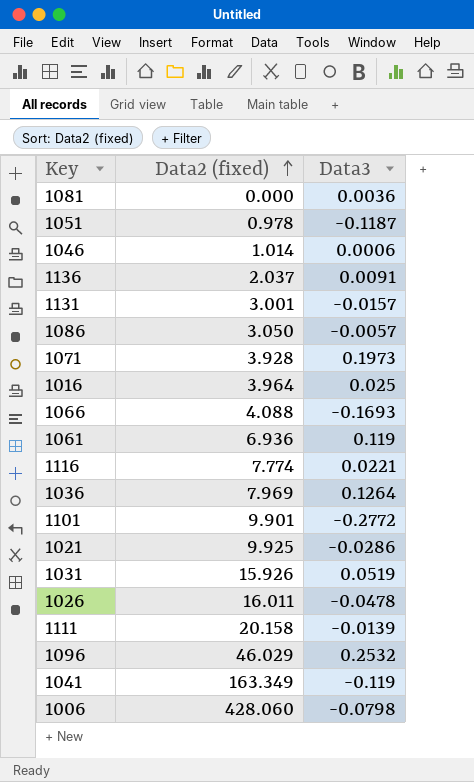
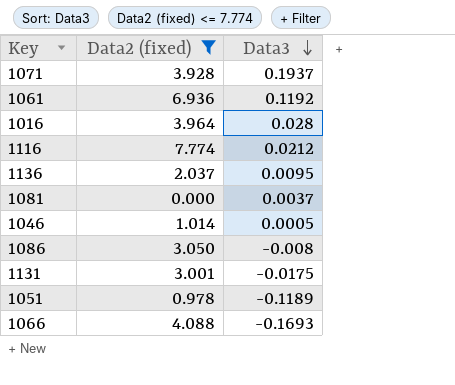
filter: none -> Data2 (fixed) <= 7.774
row order: Data2 (fixed) ascending -> Data3 descending
1071 | Data3: 0.1973 -> 0.1937
1061 | Data3: 0.119 -> 0.1192
1016 | Data3: 0.025 -> 0.028
1116 | Data3: 0.0221 -> 0.0212
1136 | Data3: 0.0091 -> 0.0095
1081 | Data3: 0.0036 -> 0.0037
1046 | Data3: 0.0006 -> 0.0005
1086 | Data3: -0.0057 -> -0.008
1131 | Data3: -0.0157 -> -0.0175
1051 | Data3: -0.1187 -> -0.1189

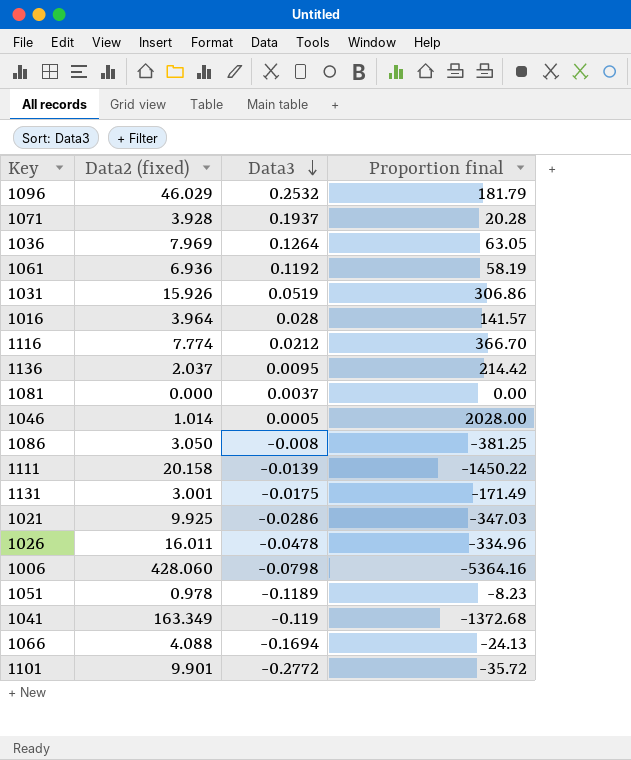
filter: Data2 (fixed) <= 7.774 -> none
column Proportion final | formula: none -> [Data2 (fixed)] / [Data3]
1066 | Data3: -0.1693 -> -0.1694

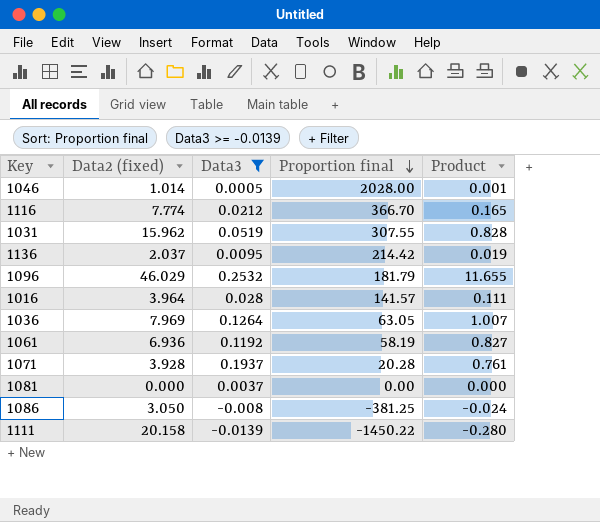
filter: none -> Data3 >= -0.0139
row order: Data3 descending -> Proportion final descending
column Product | formula: none -> [Data2 (fixed)] * [Data3]
1031 | Data2 (fixed): 15.926 -> 15.962
1031 | Proportion final: 306.86 -> 307.55

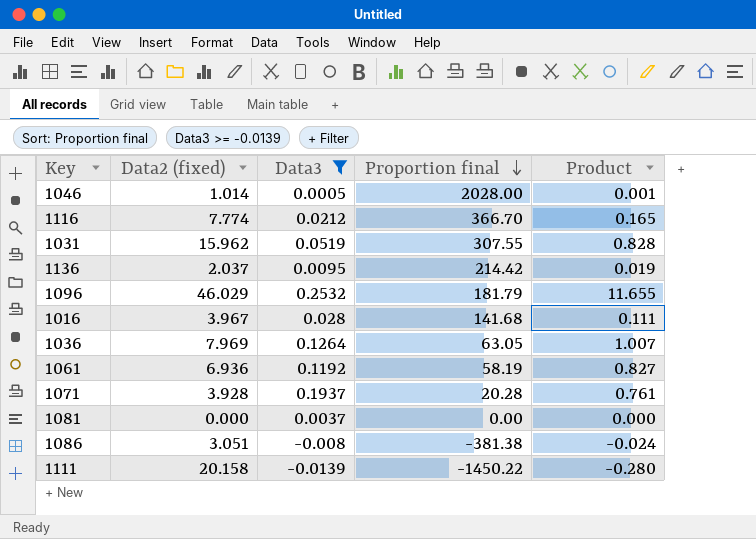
1016 | Data2 (fixed): 3.964 -> 3.967
1016 | Proportion final: 141.57 -> 141.68
1086 | Data2 (fixed): 3.050 -> 3.051
1086 | Proportion final: -381.25 -> -381.38

